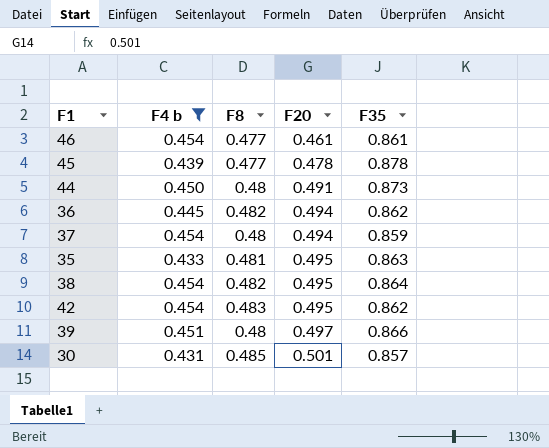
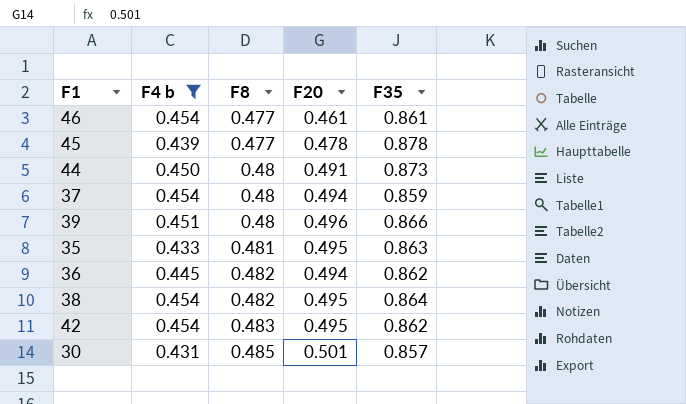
row order: F20 ascending -> F8 ascending
39 | F20: 0.497 -> 0.496

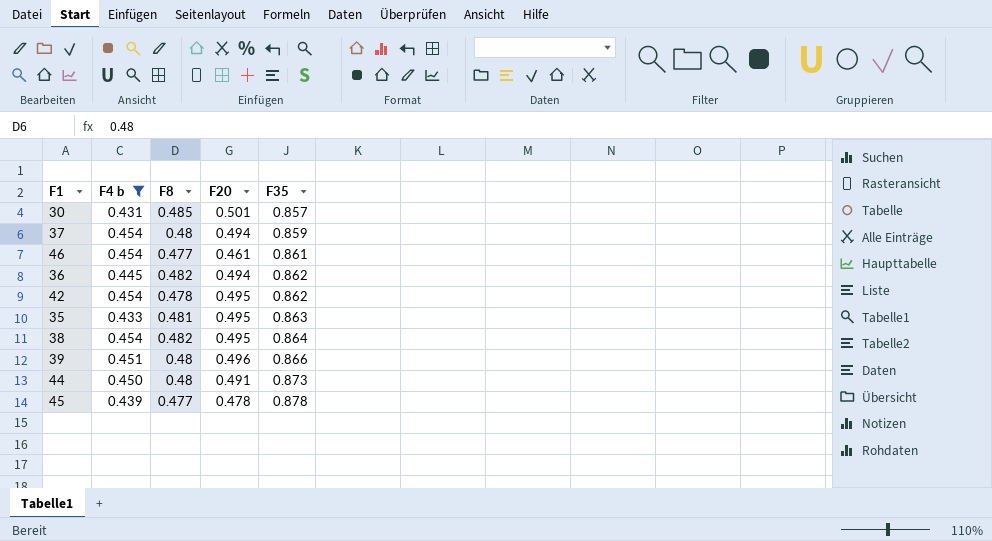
row order: F8 ascending -> F35 ascending
42 | F8: 0.483 -> 0.478

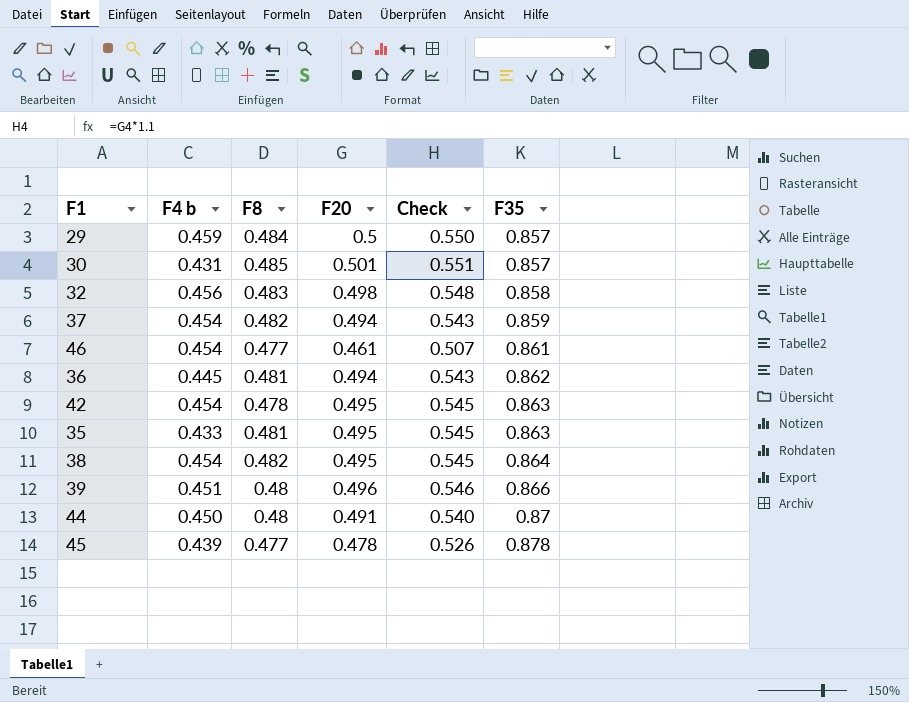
filter: F4 b <= 0.454 -> none
column Check | formula: none -> [F20] * 1.1
37 | F8: 0.48 -> 0.482
36 | F8: 0.482 -> 0.481
42 | F35: 0.862 -> 0.863
44 | F35: 0.873 -> 0.87

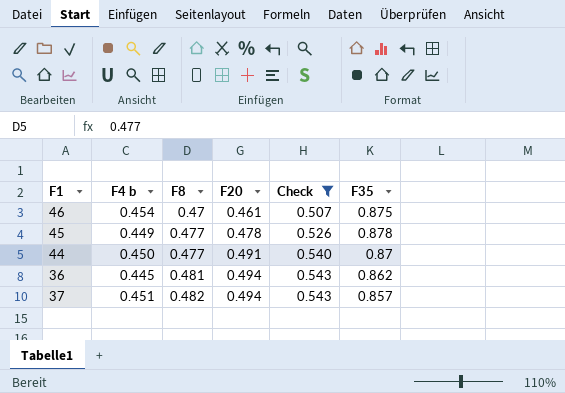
filter: none -> Check <= 0.543
row order: F35 ascending -> F8 ascending
46 | F8: 0.477 -> 0.47
46 | F35: 0.861 -> 0.875
45 | F4 b: 0.439 -> 0.449
44 | F8: 0.48 -> 0.477
37 | F4 b: 0.454 -> 0.451
37 | F35: 0.859 -> 0.857

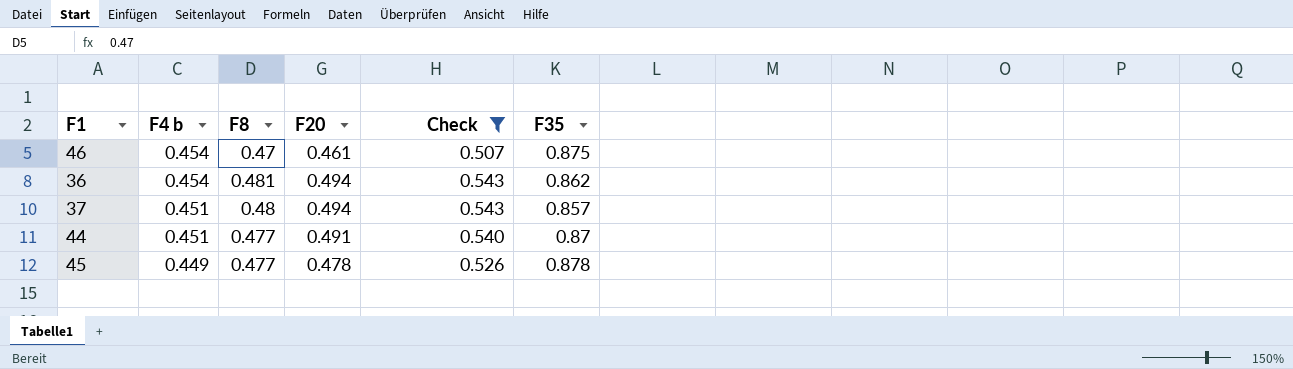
row order: F8 ascending -> F4 b descending
36 | F4 b: 0.445 -> 0.454
37 | F8: 0.482 -> 0.48
44 | F4 b: 0.450 -> 0.451

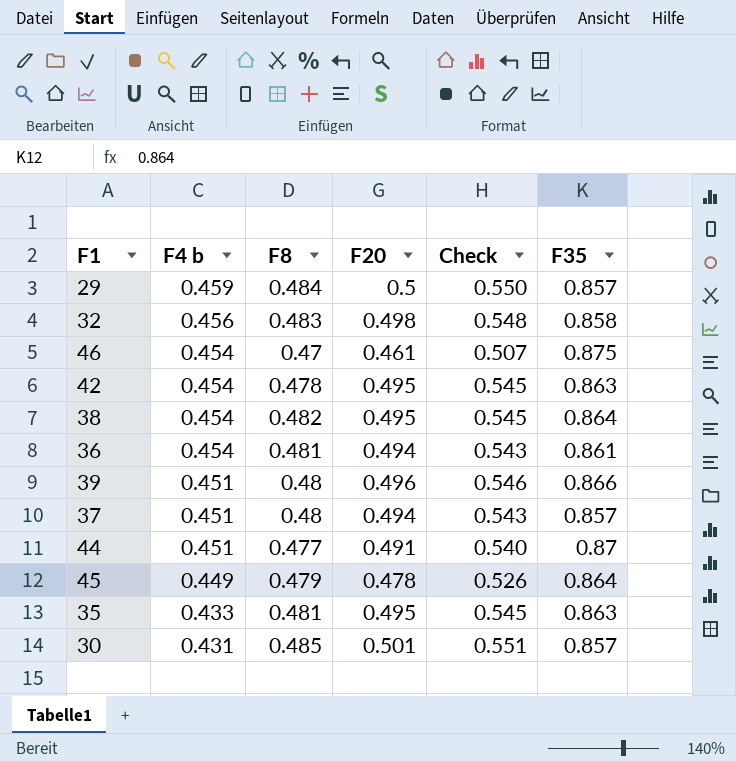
filter: Check <= 0.543 -> none
36 | F35: 0.862 -> 0.861
45 | F8: 0.477 -> 0.479
45 | F35: 0.878 -> 0.864

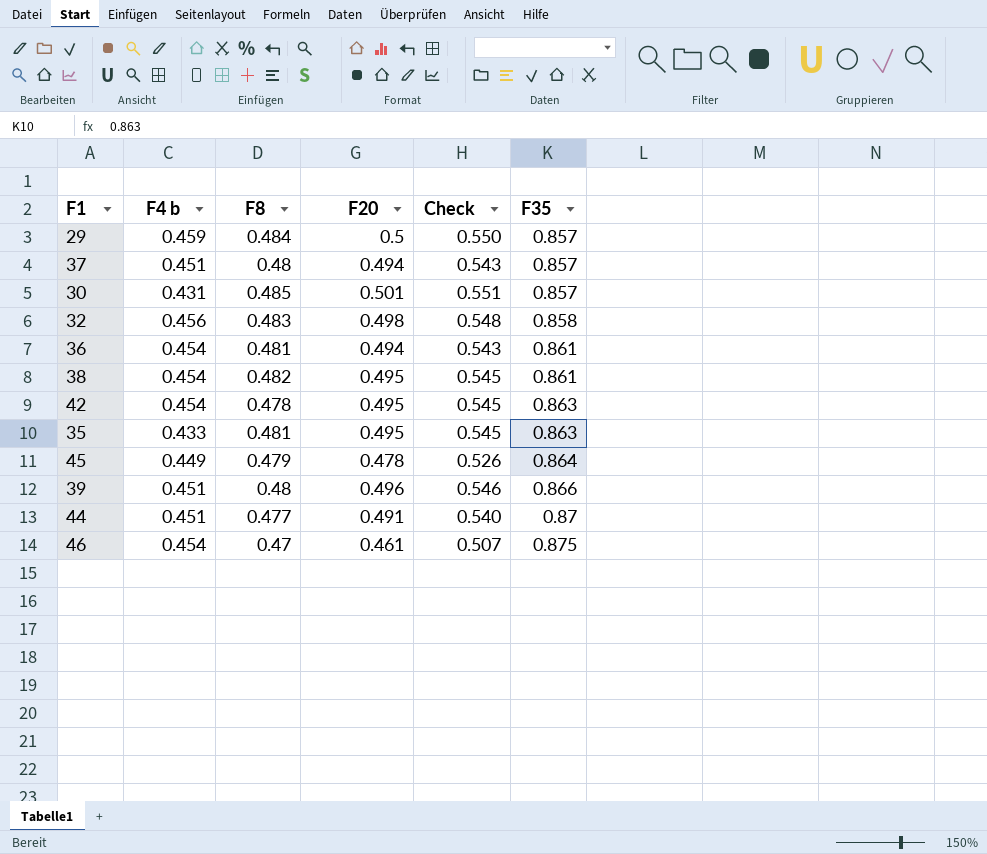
row order: F4 b descending -> F35 ascending
38 | F35: 0.864 -> 0.861

